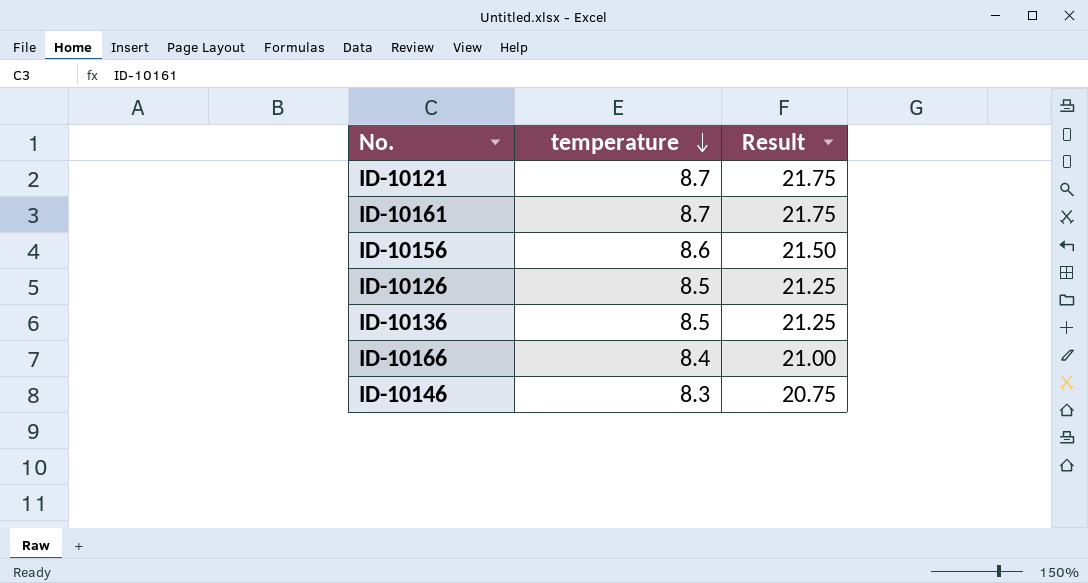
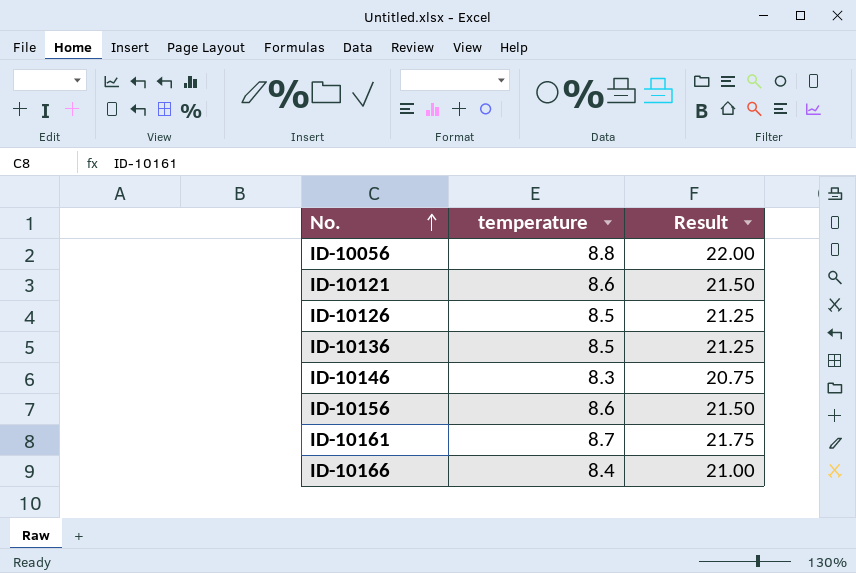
row order: temperature descending -> No. ascending
row ID-10056: none -> 8.8 | 22.00
ID-10121 | temperature: 8.7 -> 8.6
ID-10121 | Result: 21.75 -> 21.50

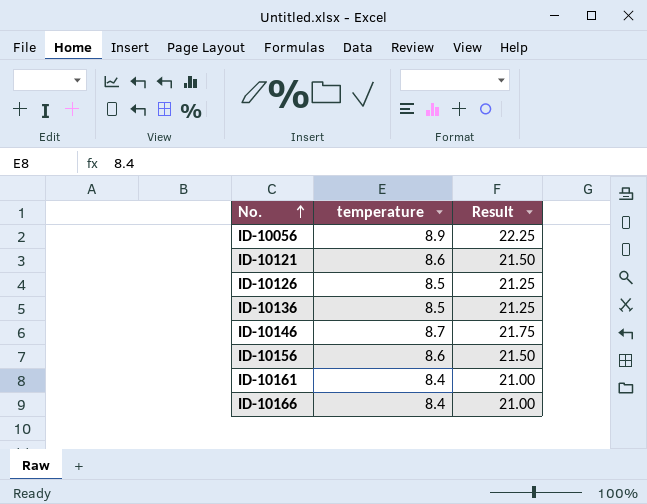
ID-10056 | temperature: 8.8 -> 8.9
ID-10056 | Result: 22.00 -> 22.25
ID-10146 | temperature: 8.3 -> 8.7
ID-10146 | Result: 20.75 -> 21.75
ID-10161 | temperature: 8.7 -> 8.4
ID-10161 | Result: 21.75 -> 21.00

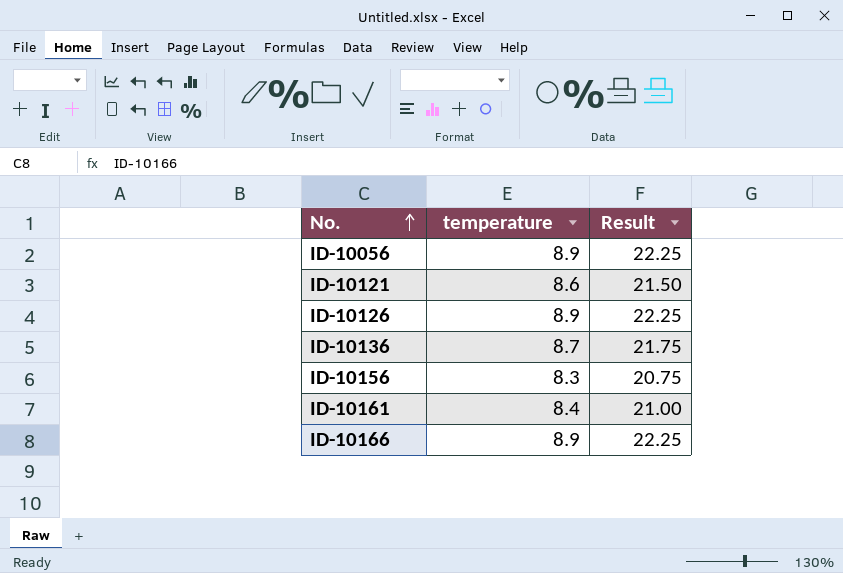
row ID-10146: 8.7 | 21.75 -> none
ID-10126 | temperature: 8.5 -> 8.9
ID-10126 | Result: 21.25 -> 22.25
ID-10136 | temperature: 8.5 -> 8.7
ID-10136 | Result: 21.25 -> 21.75
ID-10156 | temperature: 8.6 -> 8.3
ID-10156 | Result: 21.50 -> 20.75
ID-10166 | temperature: 8.4 -> 8.9
ID-10166 | Result: 21.00 -> 22.25

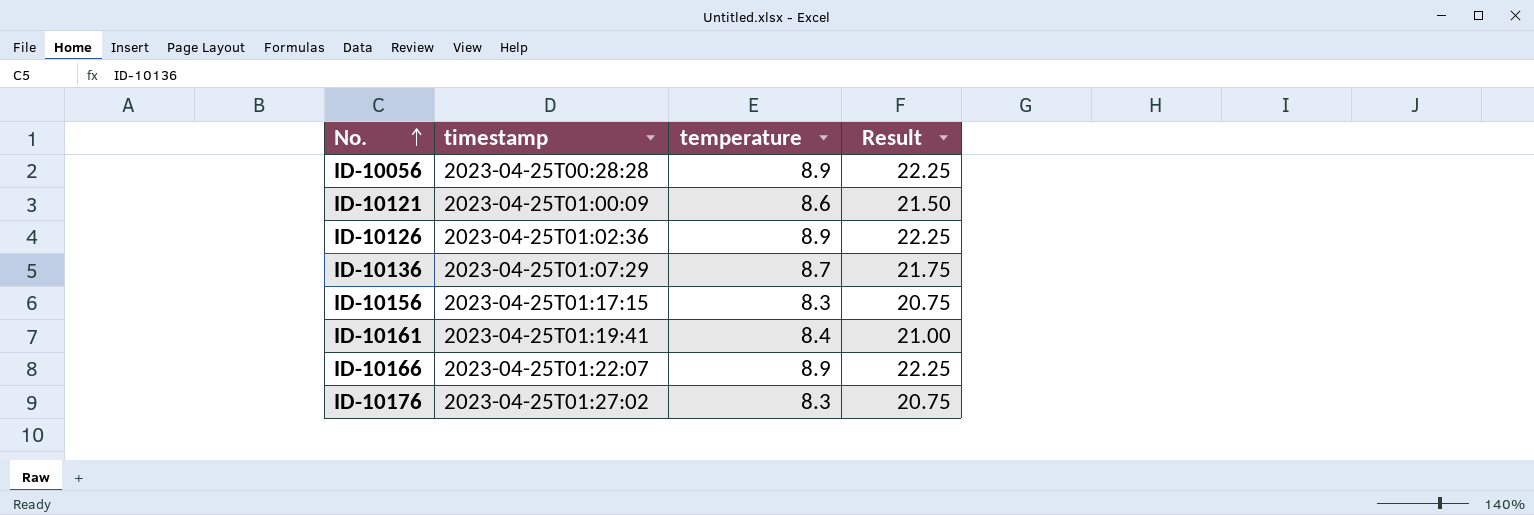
column timestamp | position: none -> 2
row ID-10176: none -> 2023-04-25T01:27:02 | 8.3 | 20.75

